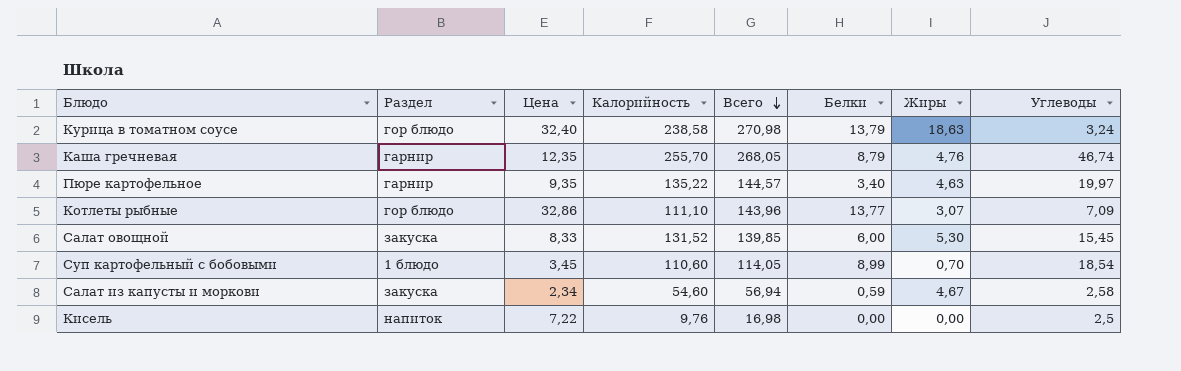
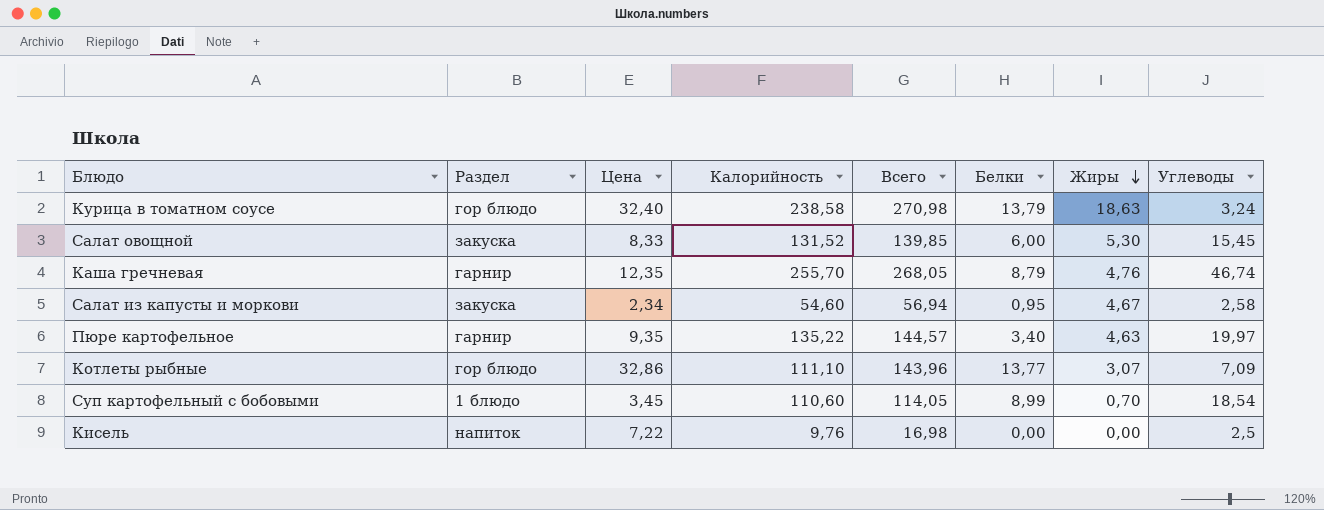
row order: Всего descending -> Жиры descending
Салат из капусты и моркови | Белки: 0,59 -> 0,95

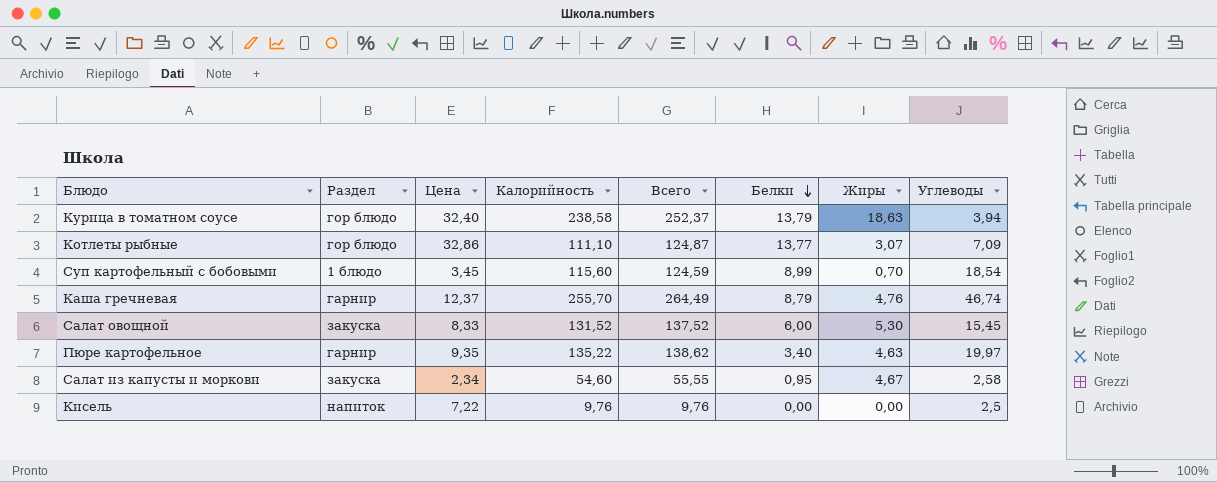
row order: Жиры descending -> Белки descending
column Всего | formula: [Цена] + [Калорийность] -> [Калорийность] + [Белки]
Курица в томатном соусе | Углеводы: 3,24 -> 3,94
Суп картофельный с бобовыми | Калорийность: 110,60 -> 115,60
Каша гречневая | Цена: 12,35 -> 12,37

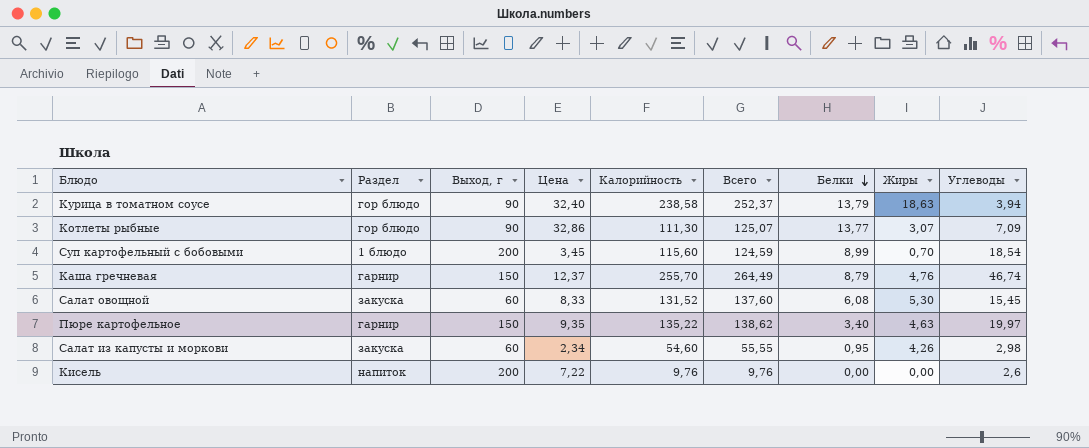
column Выход, г | position: none -> 3
Котлеты рыбные | Калорийность: 111,10 -> 111,30
Котлеты рыбные | Всего: 124,87 -> 125,07
Салат овощной | Всего: 137,52 -> 137,60
Салат овощной | Белки: 6,00 -> 6,08
Салат из капусты и моркови | Жиры: 4,67 -> 4,26
Салат из капусты и моркови | Углеводы: 2,58 -> 2,98
Кисель | Углеводы: 2,5 -> 2,6

